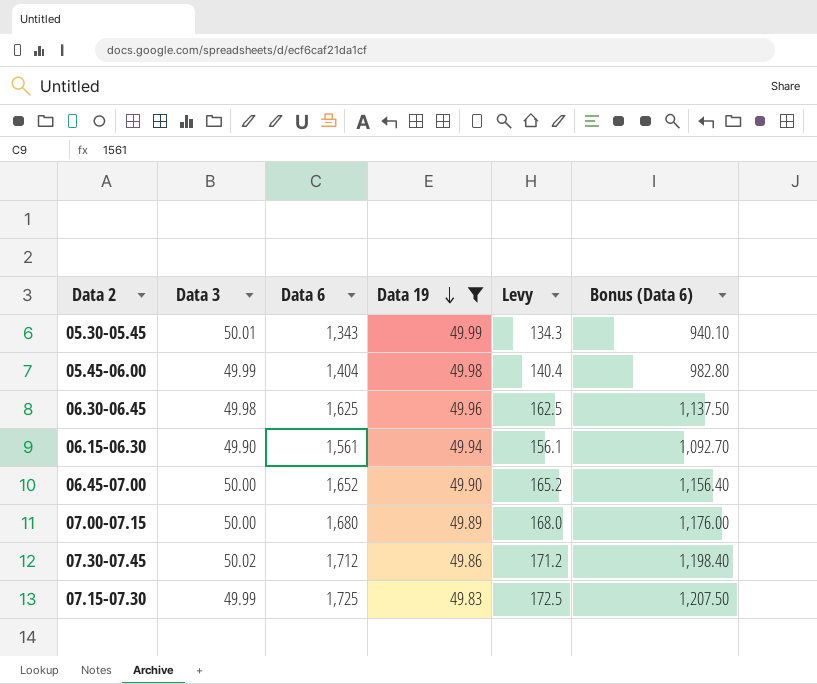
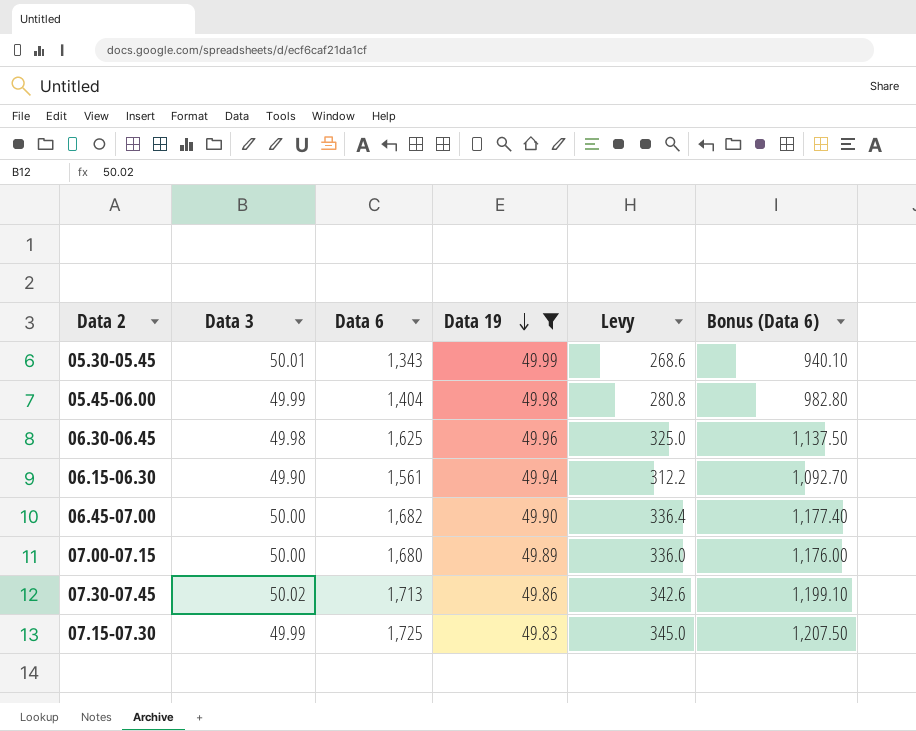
column Levy | formula: [Data 6] * 0.1 -> [Data 6] * 0.2
06.45-07.00 | Data 6: 1,652 -> 1,682
06.45-07.00 | Bonus (Data 6): 1,156.40 -> 1,177.40
07.30-07.45 | Data 6: 1,712 -> 1,713
07.30-07.45 | Bonus (Data 6): 1,198.40 -> 1,199.10

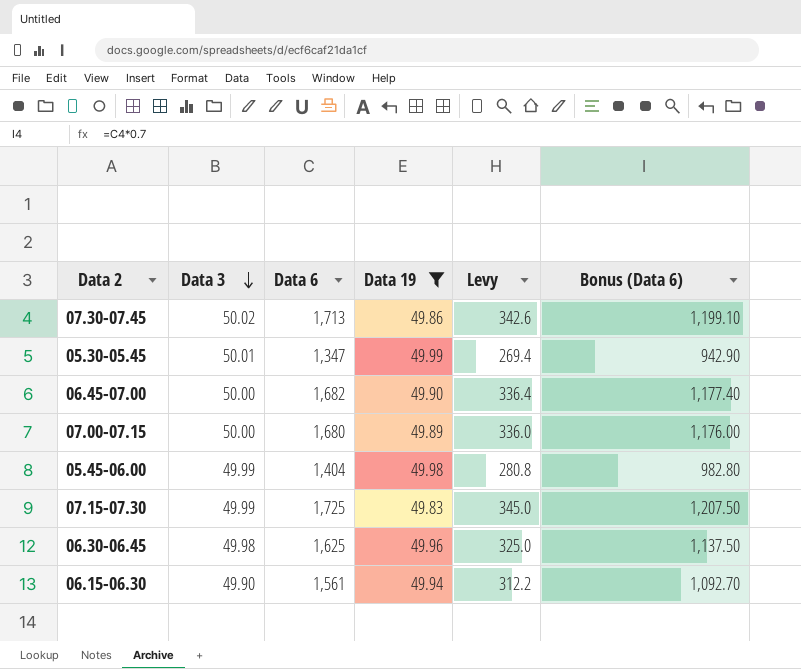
row order: Data 19 descending -> Data 3 descending
05.30-05.45 | Data 6: 1,343 -> 1,347
05.30-05.45 | Levy: 268.6 -> 269.4
05.30-05.45 | Bonus (Data 6): 940.10 -> 942.90

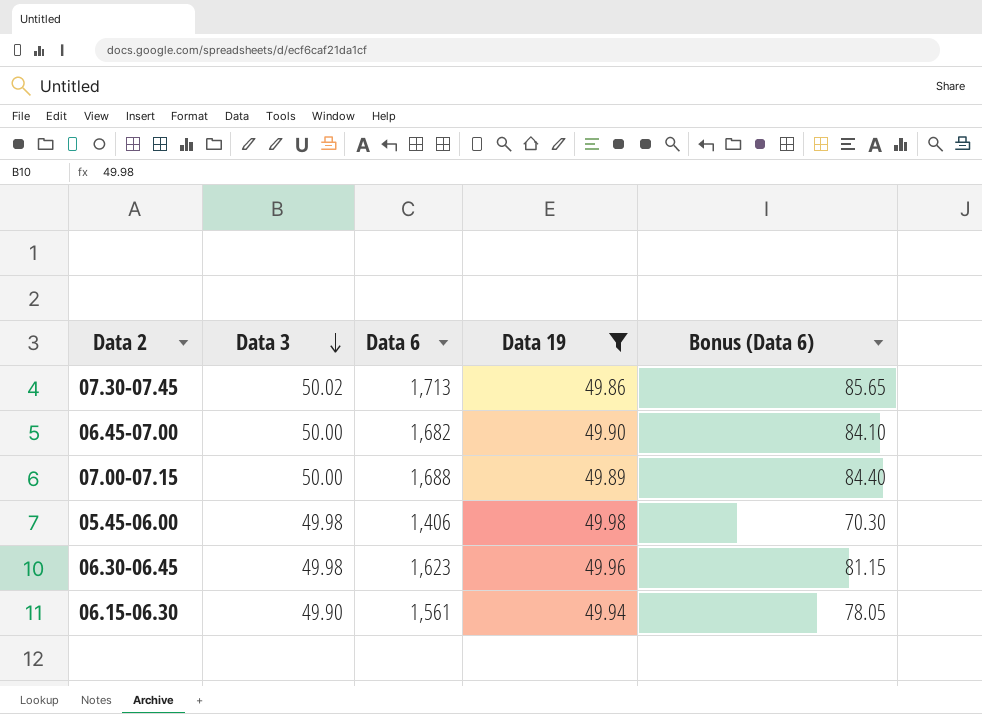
column Levy | formula: [Data 6] * 0.2 -> none
column Bonus (Data 6) | formula: [Data 6] * 0.7 -> [Data 6] * 0.05
row 05.30-05.45: 50.01 | 1,347 | 49.99 | 269.4 | 942.90 -> none
row 07.15-07.30: 49.99 | 1,725 | 49.83 | 345.0 | 1,207.50 -> none
07.00-07.15 | Data 6: 1,680 -> 1,688
05.45-06.00 | Data 3: 49.99 -> 49.98
05.45-06.00 | Data 6: 1,404 -> 1,406
06.30-06.45 | Data 6: 1,625 -> 1,623

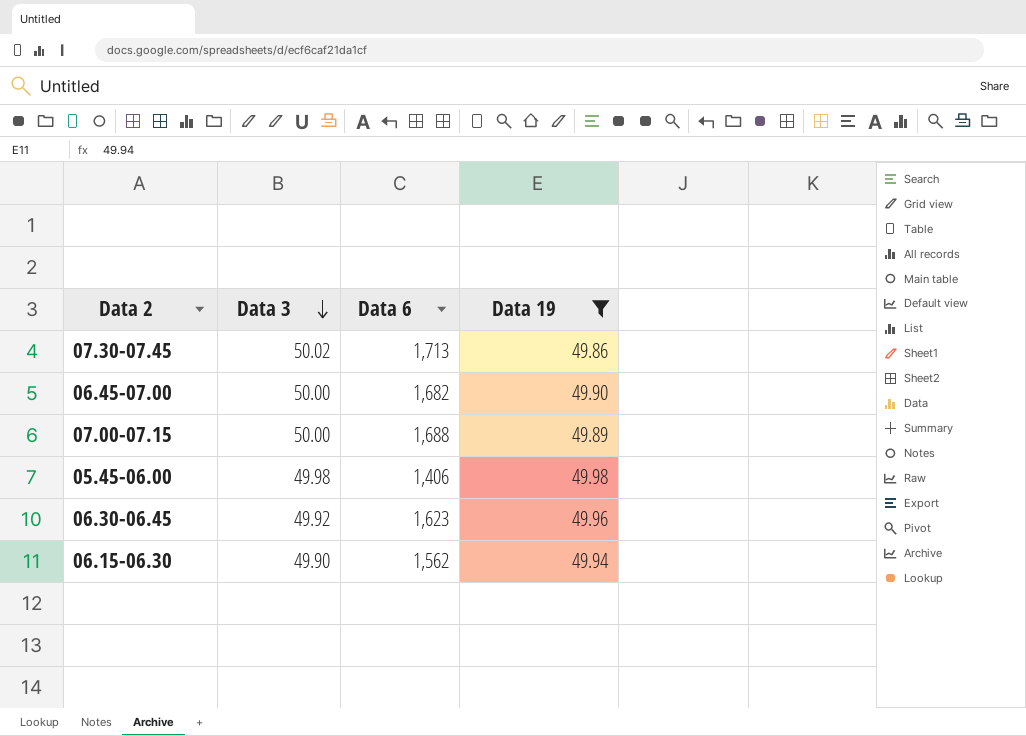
column Bonus (Data 6) | formula: [Data 6] * 0.05 -> none
06.30-06.45 | Data 3: 49.98 -> 49.92
06.15-06.30 | Data 6: 1,561 -> 1,562

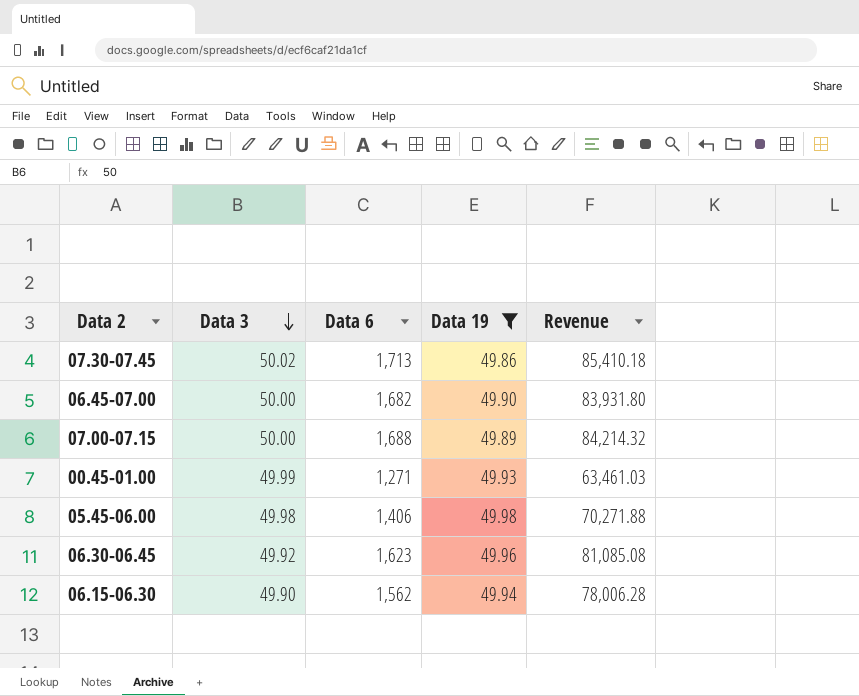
column Revenue | formula: none -> [Data 6] * [Data 19]
row 00.45-01.00: none -> 49.99 | 1,271 | 49.93 | 63,461.03

